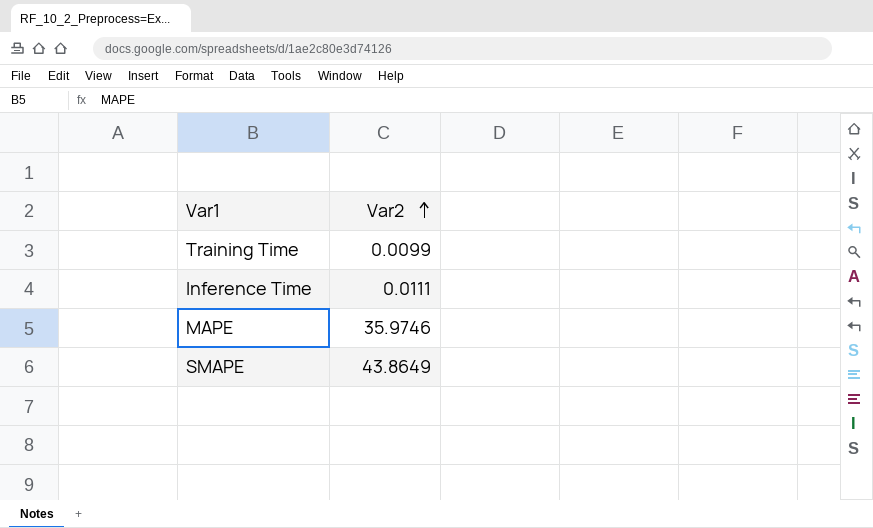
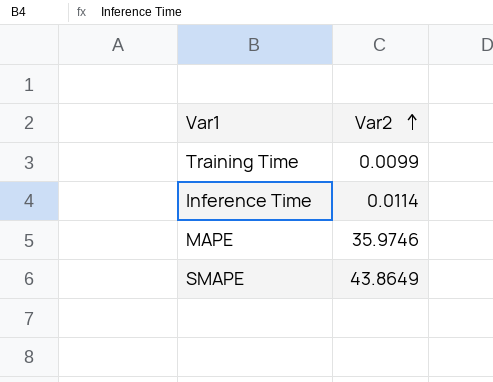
Inference Time | Var2: 0.0111 -> 0.0114

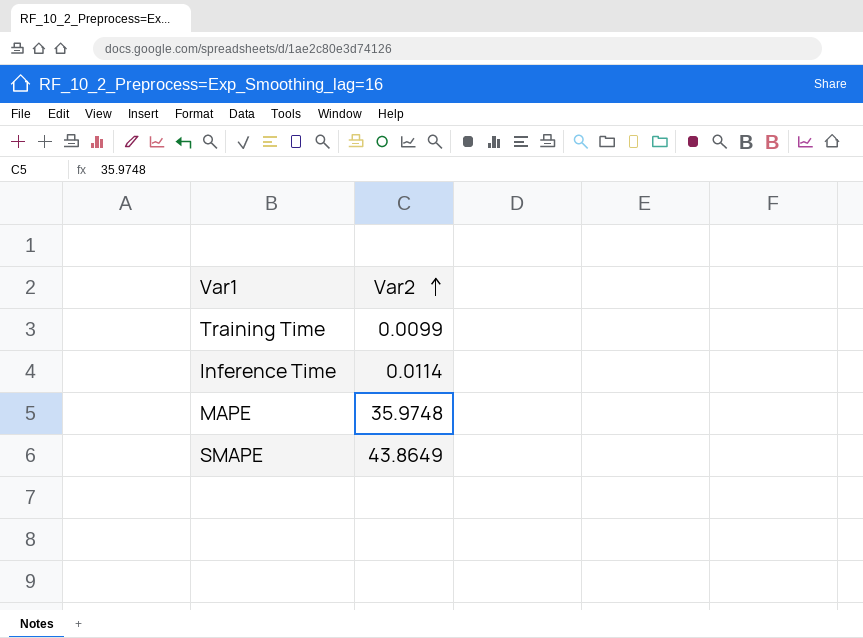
MAPE | Var2: 35.9746 -> 35.9748

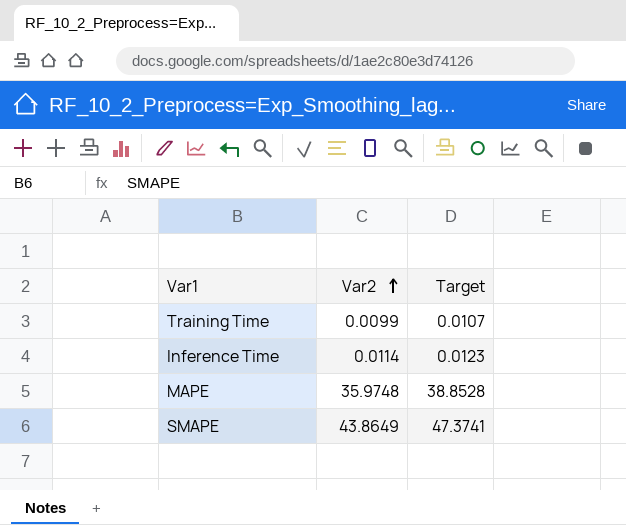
column Target | formula: none -> [Var2] * 1.08

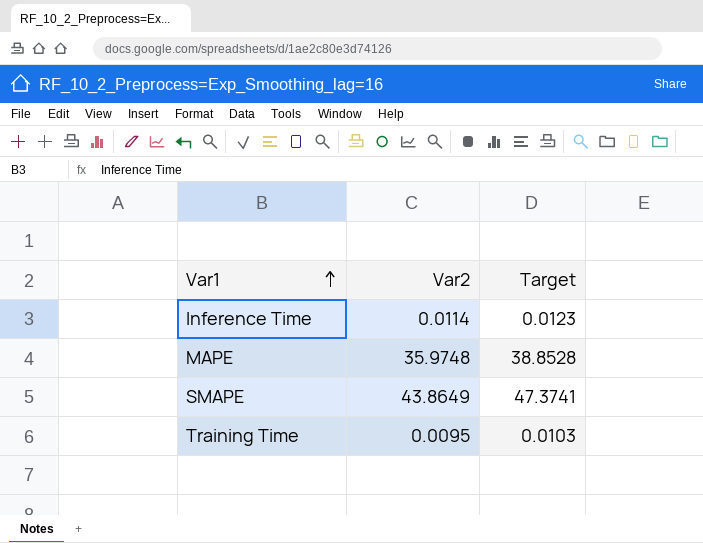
row order: Var2 ascending -> Var1 ascending
Training Time | Var2: 0.0099 -> 0.0095
Training Time | Target: 0.0107 -> 0.0103

